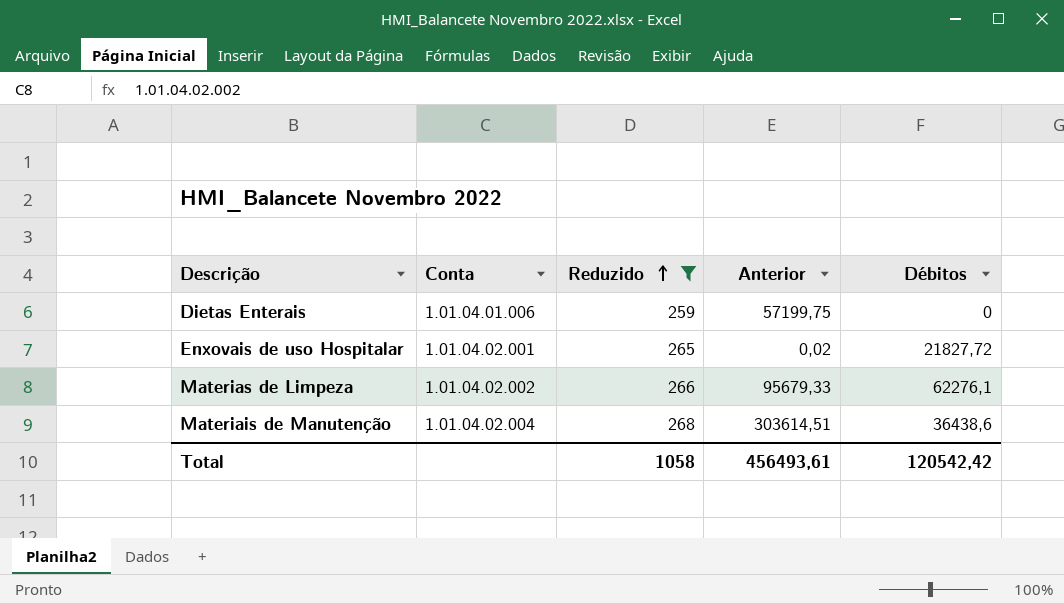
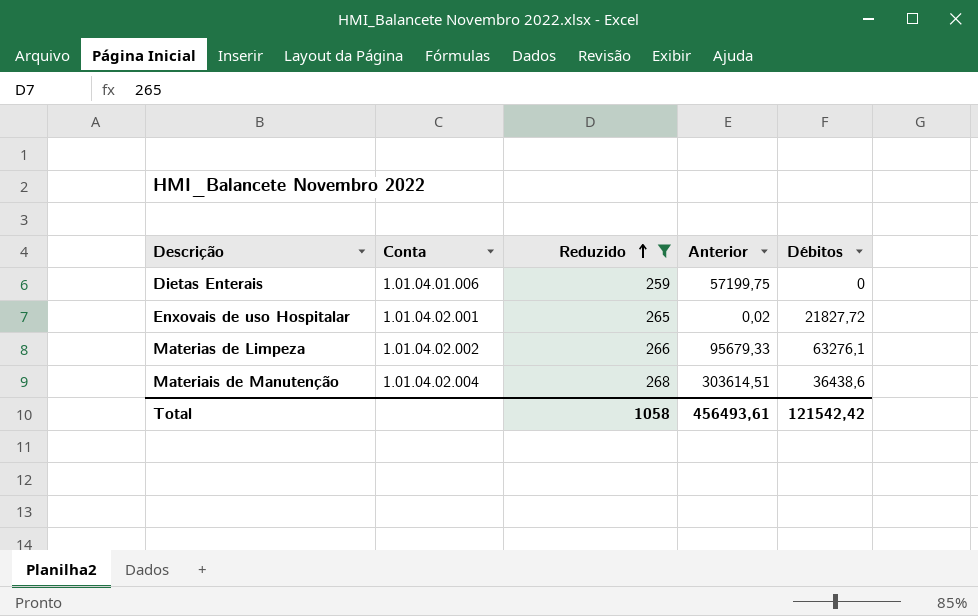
Materias de Limpeza | Débitos: 62276,1 -> 63276,1
Total | Débitos: 120542,42 -> 121542,42

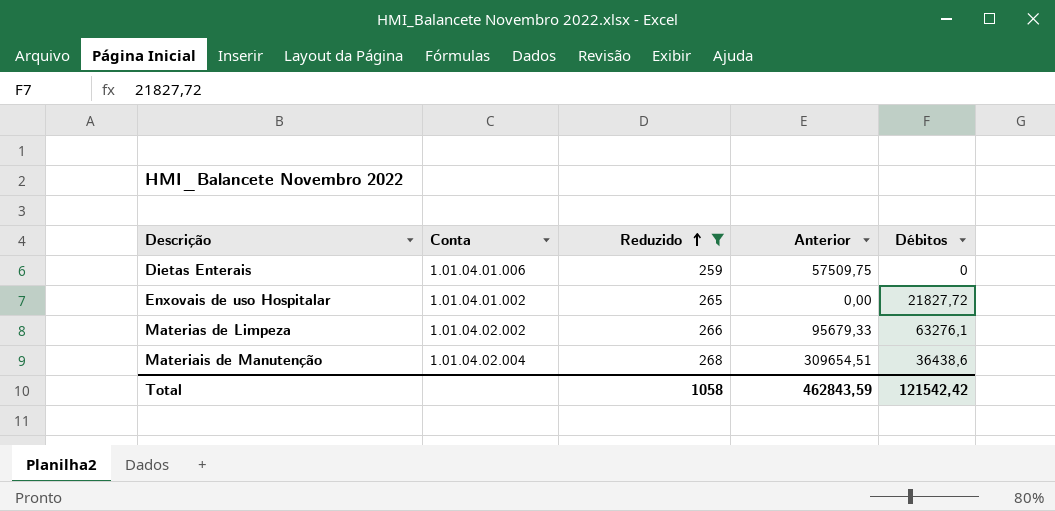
Dietas Enterais | Anterior: 57199,75 -> 57509,75
Enxovais de uso Hospitalar | Conta: 1.01.04.02.001 -> 1.01.04.01.002
Enxovais de uso Hospitalar | Anterior: 0,02 -> 0,00
Materiais de Manutenção | Anterior: 303614,51 -> 309654,51
Total | Anterior: 456493,61 -> 462843,59

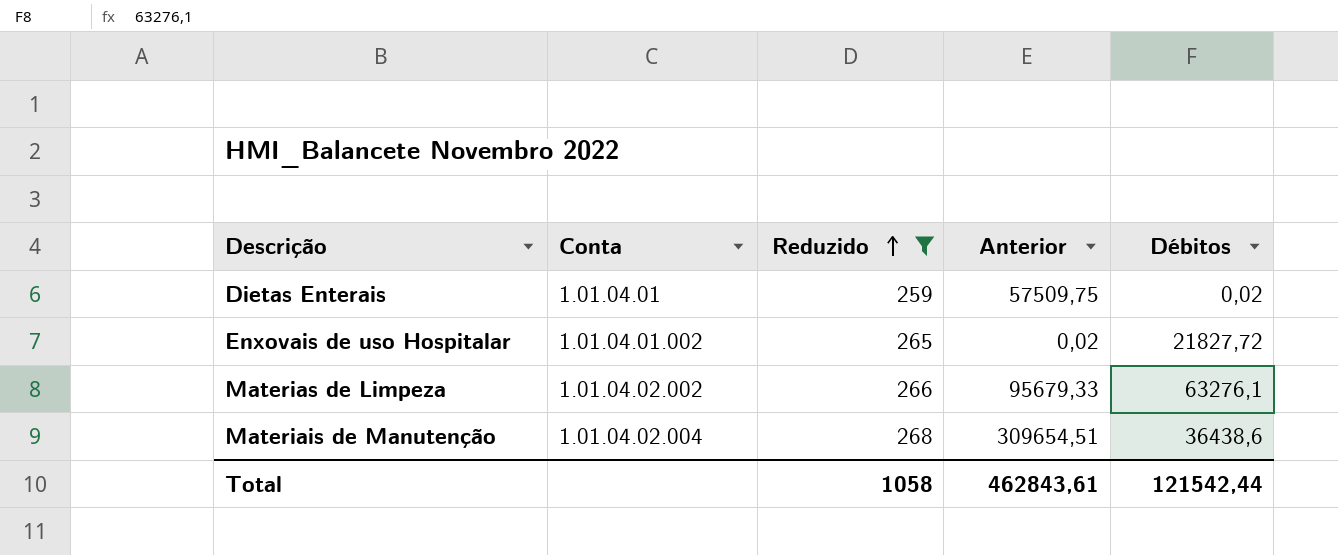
Dietas Enterais | Conta: 1.01.04.01.006 -> 1.01.04.01
Dietas Enterais | Débitos: 0 -> 0,02
Enxovais de uso Hospitalar | Anterior: 0,00 -> 0,02
Total | Anterior: 462843,59 -> 462843,61
Total | Débitos: 121542,42 -> 121542,44

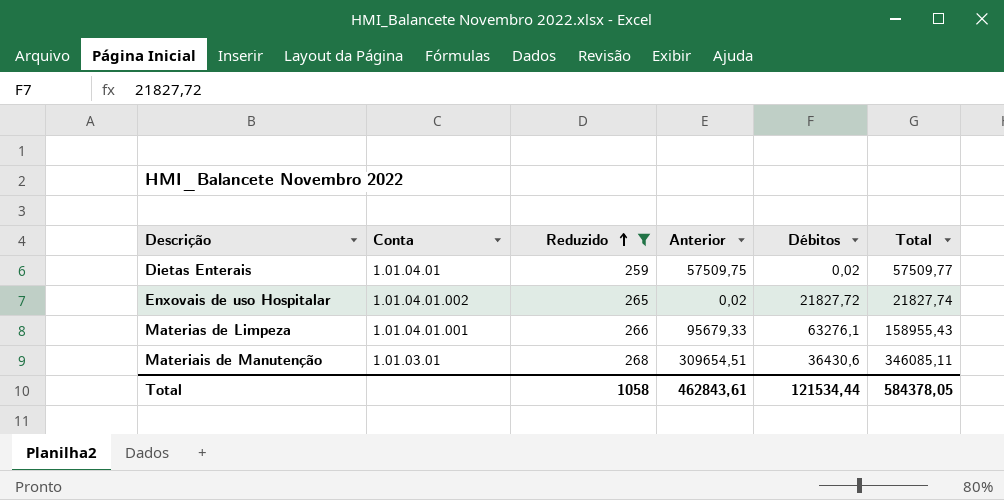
column Total | formula: none -> [Anterior] + [Débitos]
Materias de Limpeza | Conta: 1.01.04.02.002 -> 1.01.04.01.001
Materiais de Manutenção | Conta: 1.01.04.02.004 -> 1.01.03.01
Materiais de Manutenção | Débitos: 36438,6 -> 36430,6
Total | Débitos: 121542,44 -> 121534,44

